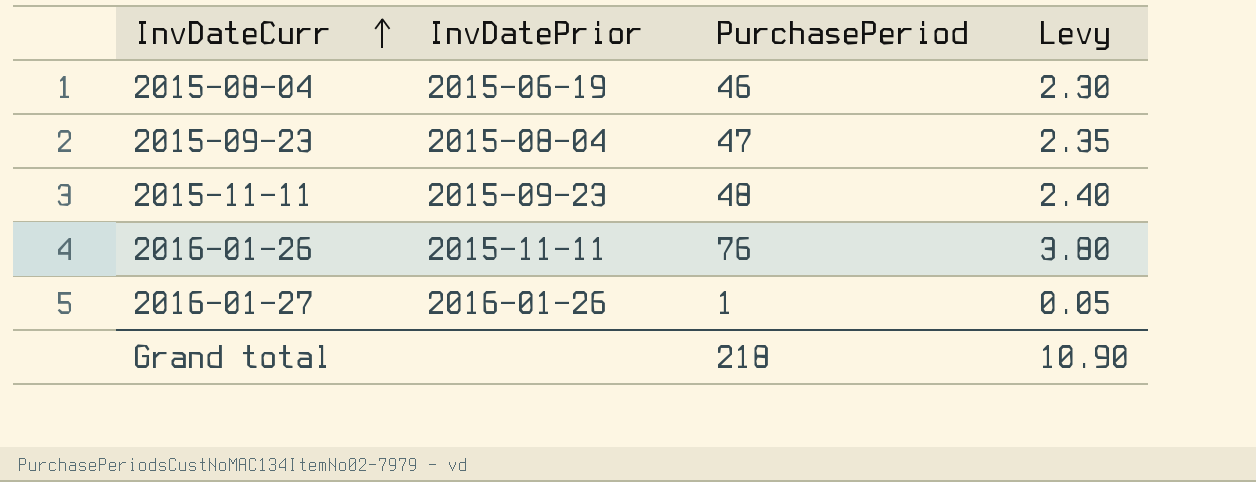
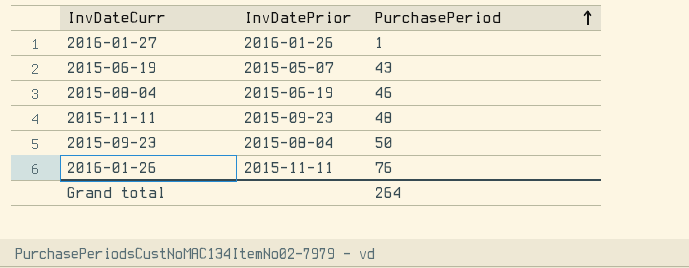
row order: InvDateCurr ascending -> PurchasePeriod ascending
column Levy | formula: [PurchasePeriod] * 0.05 -> none
row 2015-06-19: none -> 2015-05-07 | 43
2015-09-23 | PurchasePeriod: 47 -> 50
Grand total | PurchasePeriod: 218 -> 264

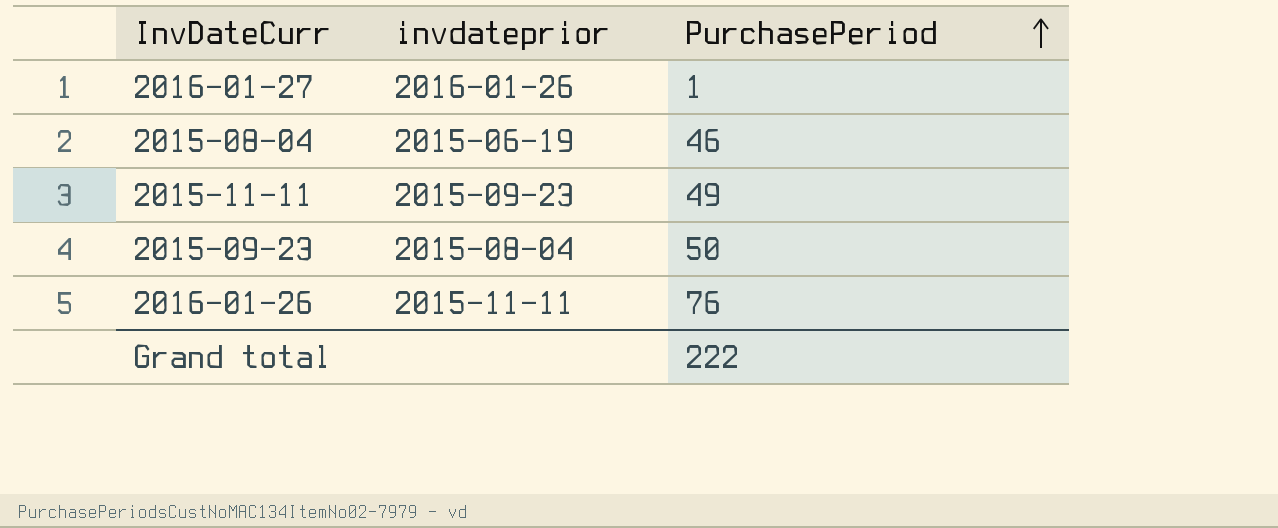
column name: InvDatePrior -> invdateprior
row 2015-06-19: 2015-05-07 | 43 -> none
2015-11-11 | PurchasePeriod: 48 -> 49
Grand total | PurchasePeriod: 264 -> 222

